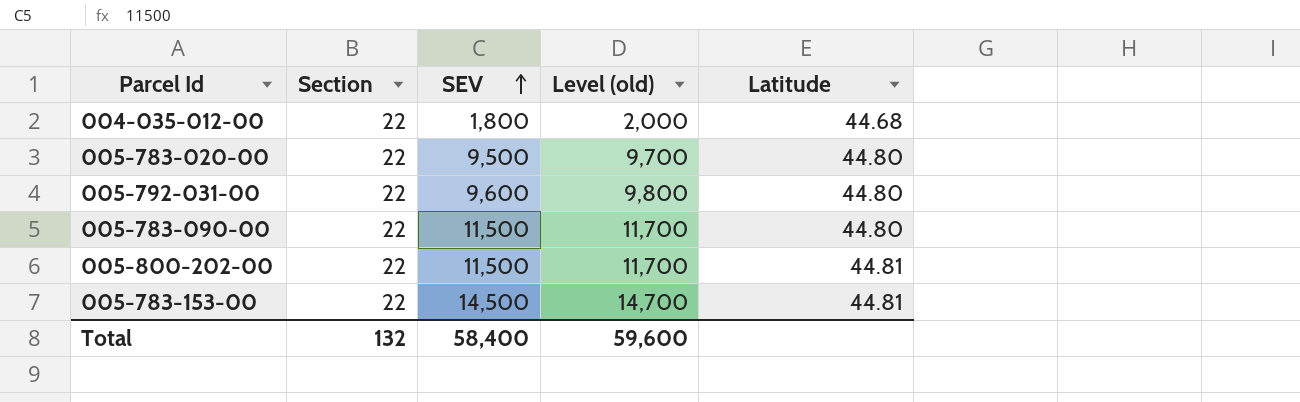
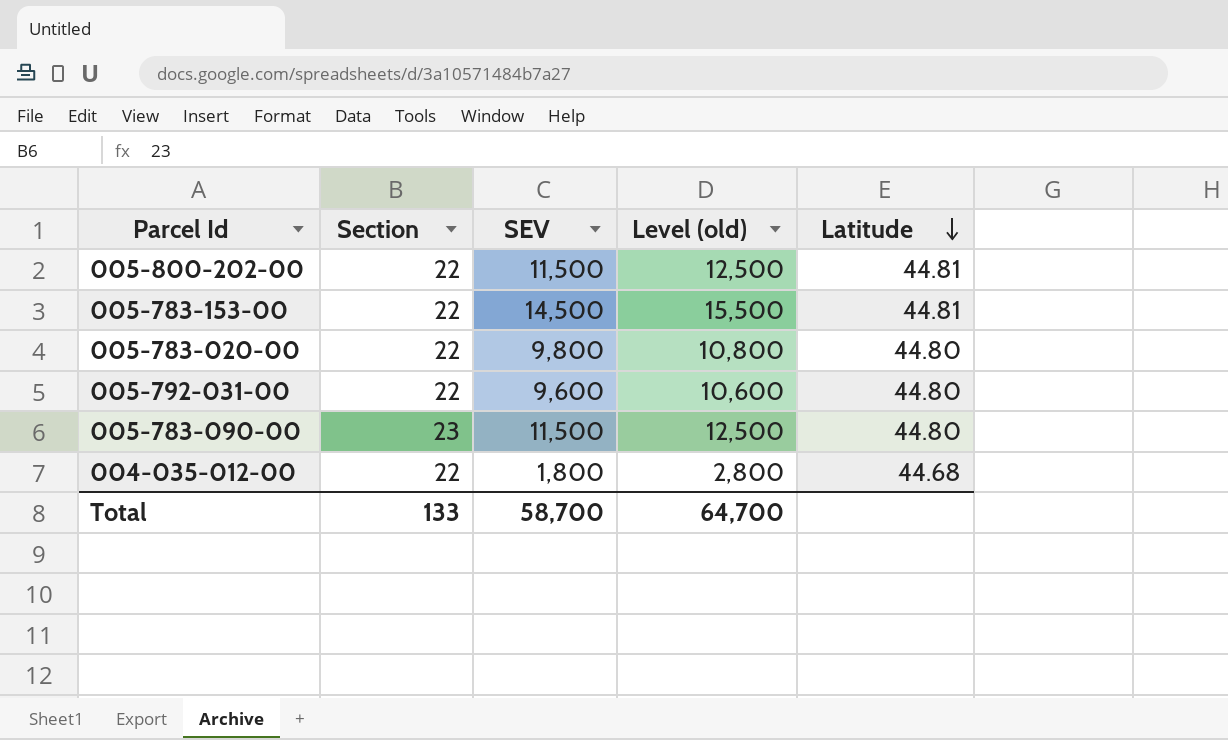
row order: SEV ascending -> Latitude descending
column Level (old) | formula: [SEV] + 200 -> [SEV] + 1000
005-783-020-00 | SEV: 9,500 -> 9,800
005-783-090-00 | Section: 22 -> 23
Total | Section: 132 -> 133
Total | SEV: 58,400 -> 58,700
Total | Level (old): 59,600 -> 64,700

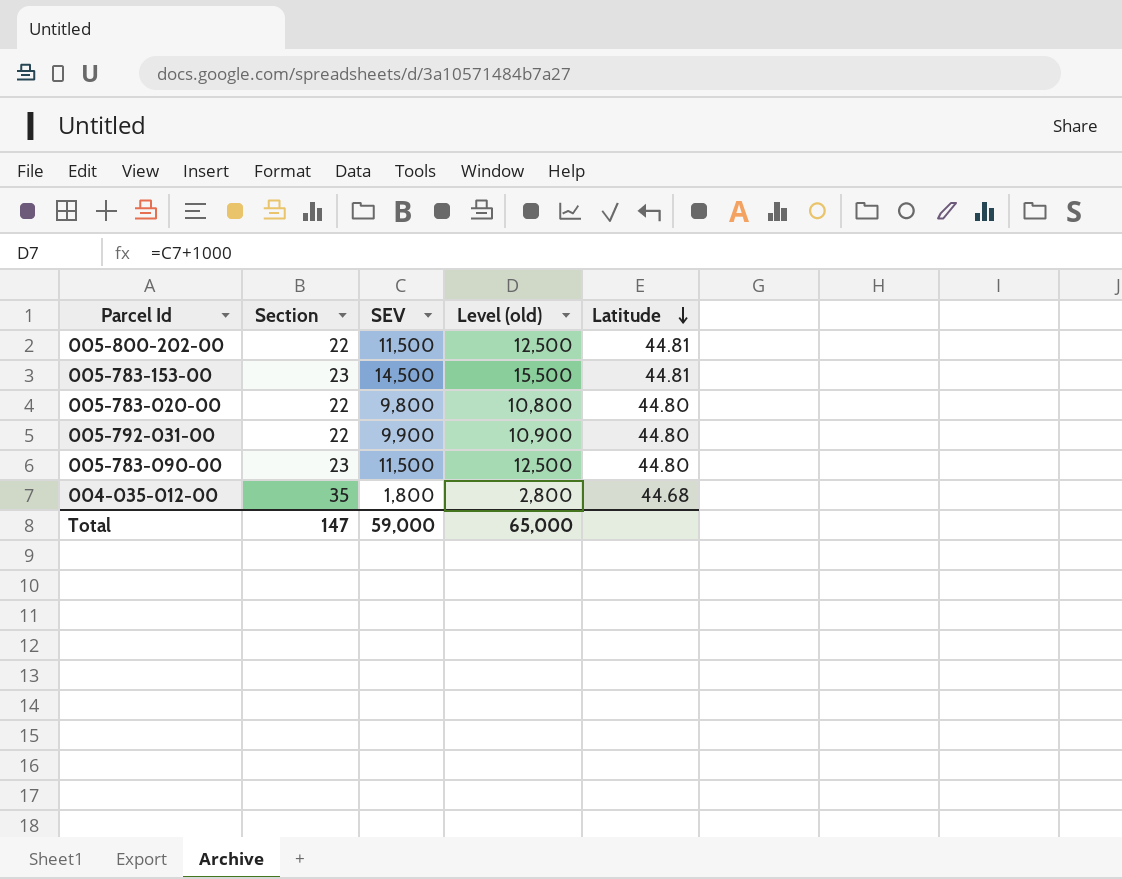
005-783-153-00 | Section: 22 -> 23
005-792-031-00 | SEV: 9,600 -> 9,900
005-792-031-00 | Level (old): 10,600 -> 10,900
004-035-012-00 | Section: 22 -> 35
Total | Section: 133 -> 147
Total | SEV: 58,700 -> 59,000
Total | Level (old): 64,700 -> 65,000

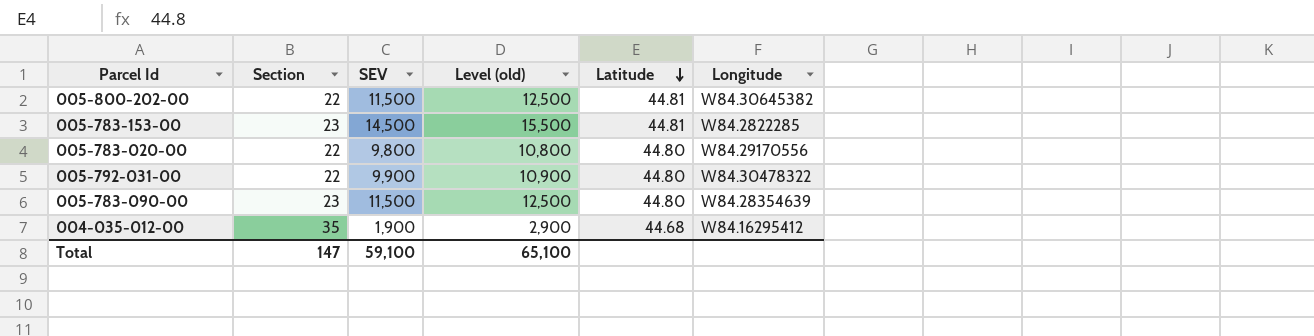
column Longitude | position: none -> 6
004-035-012-00 | SEV: 1,800 -> 1,900
004-035-012-00 | Level (old): 2,800 -> 2,900
Total | SEV: 59,000 -> 59,100
Total | Level (old): 65,000 -> 65,100

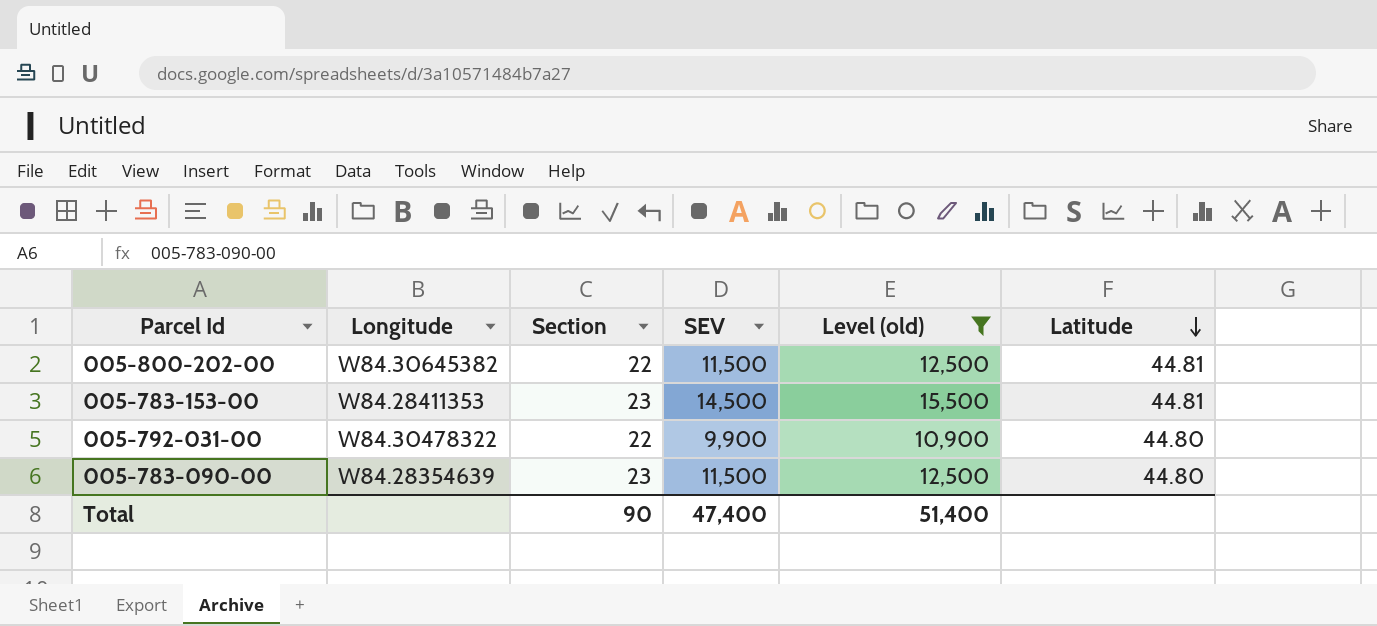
filter: none -> Level (old) >= 10,900
column Longitude | position: 6 -> 2
005-783-153-00 | Longitude: W84.2822285 -> W84.28411353
Total | Section: 147 -> 90
Total | SEV: 59,100 -> 47,400
Total | Level (old): 65,100 -> 51,400

